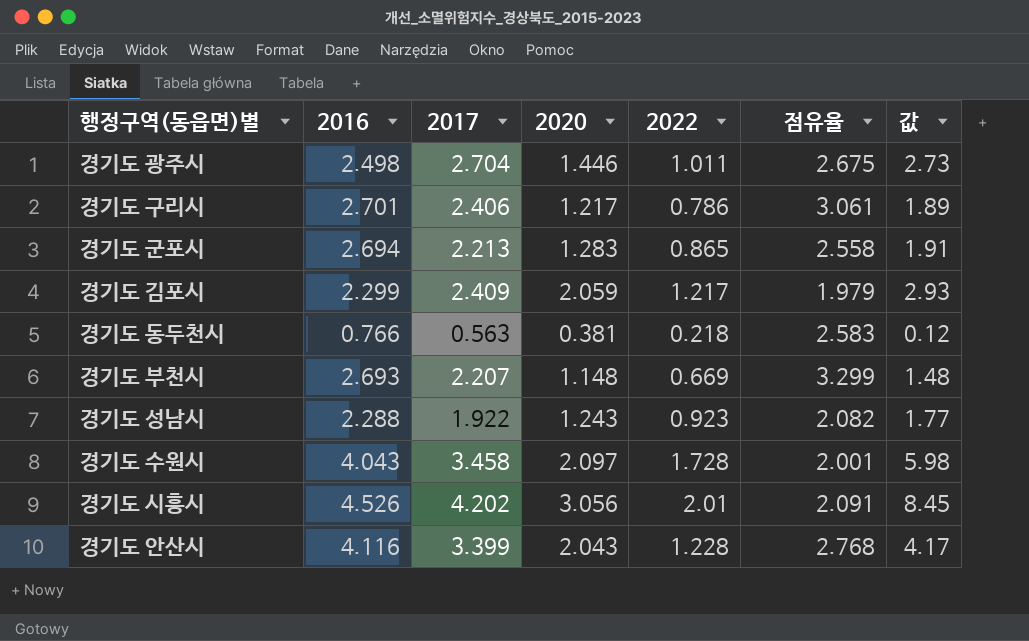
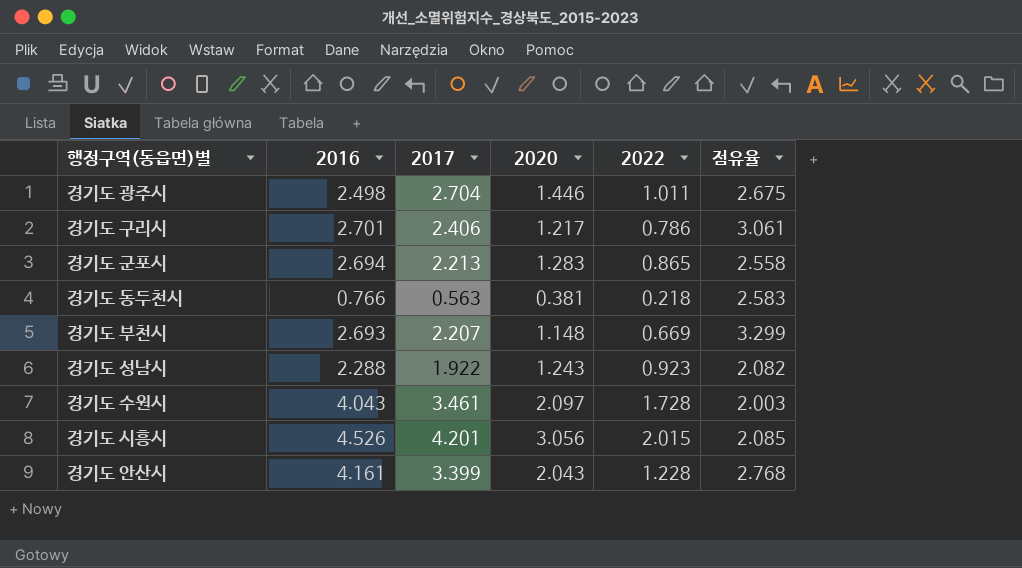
column 값 | formula: [2017] * [2022] -> none
row 경기도 김포시: 2.299 | 2.409 | 2.059 | 1.217 | 1.979 | 2.93 -> none
경기도 수원시 | 2017: 3.458 -> 3.461
경기도 수원시 | 점유율: 2.001 -> 2.003
경기도 시흥시 | 2017: 4.202 -> 4.201
경기도 시흥시 | 2022: 2.01 -> 2.015
경기도 시흥시 | 점유율: 2.091 -> 2.085
경기도 안산시 | 2016: 4.116 -> 4.161

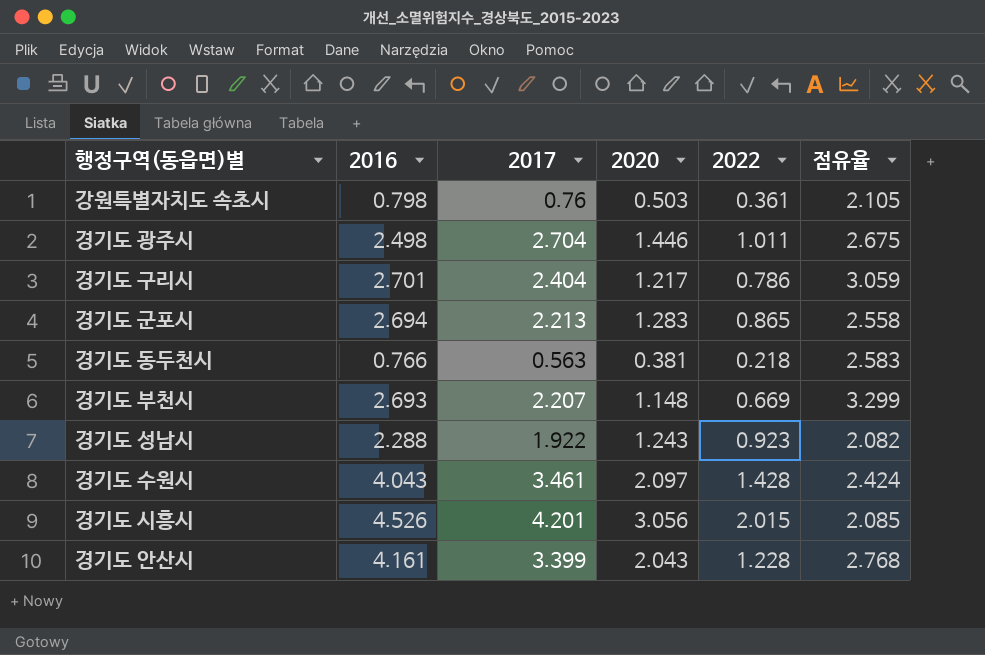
row 강원특별자치도 속초시: none -> 0.798 | 0.76 | 0.503 | 0.361 | 2.105
경기도 구리시 | 2017: 2.406 -> 2.404
경기도 구리시 | 점유율: 3.061 -> 3.059
경기도 수원시 | 2022: 1.728 -> 1.428
경기도 수원시 | 점유율: 2.003 -> 2.424

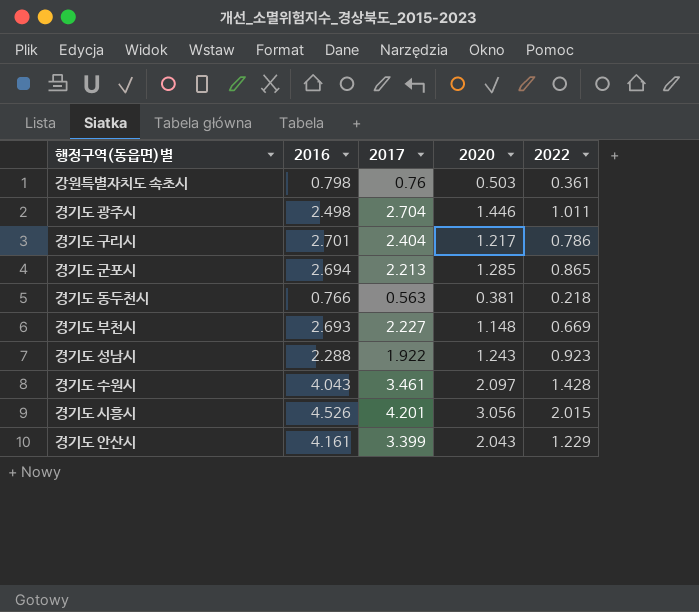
column 점유율 | formula: [2017] / [2022] -> none
경기도 군포시 | 2020: 1.283 -> 1.285
경기도 부천시 | 2017: 2.207 -> 2.227
경기도 안산시 | 2022: 1.228 -> 1.229

